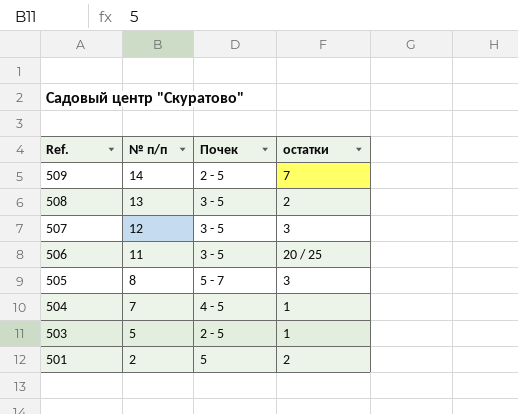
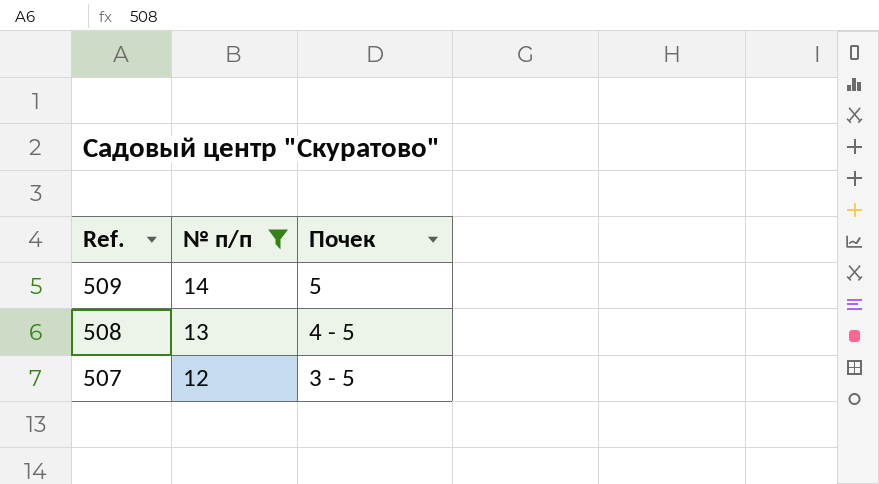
filter: none -> № п/п >= 12
column остатки | position: 4 -> none
509 | Почек: 2 - 5 -> 5
508 | Почек: 3 - 5 -> 4 - 5

